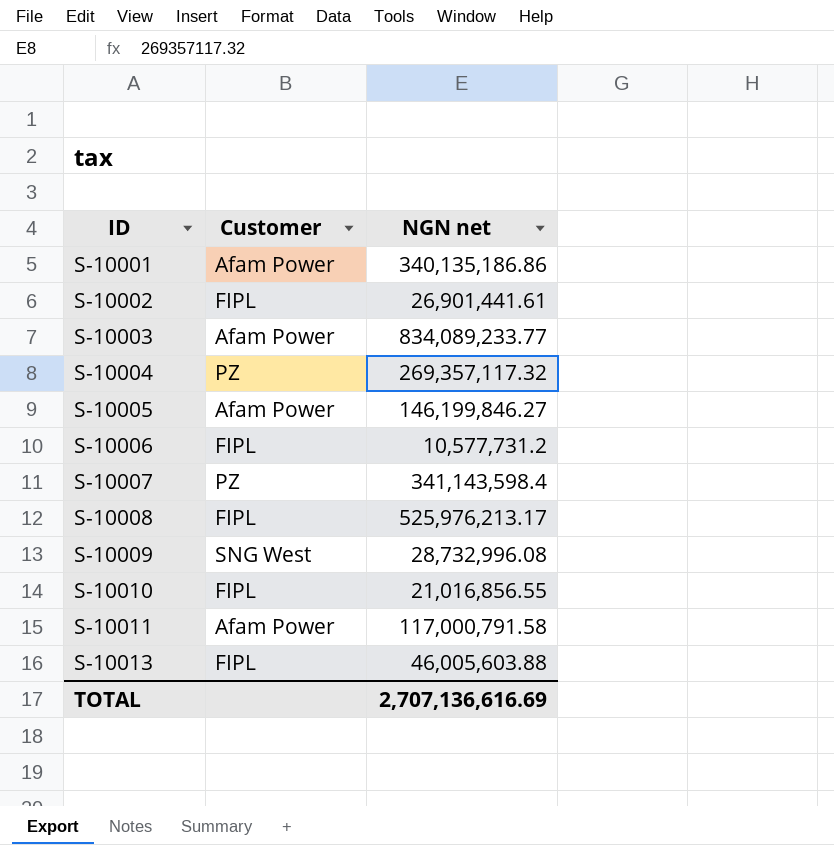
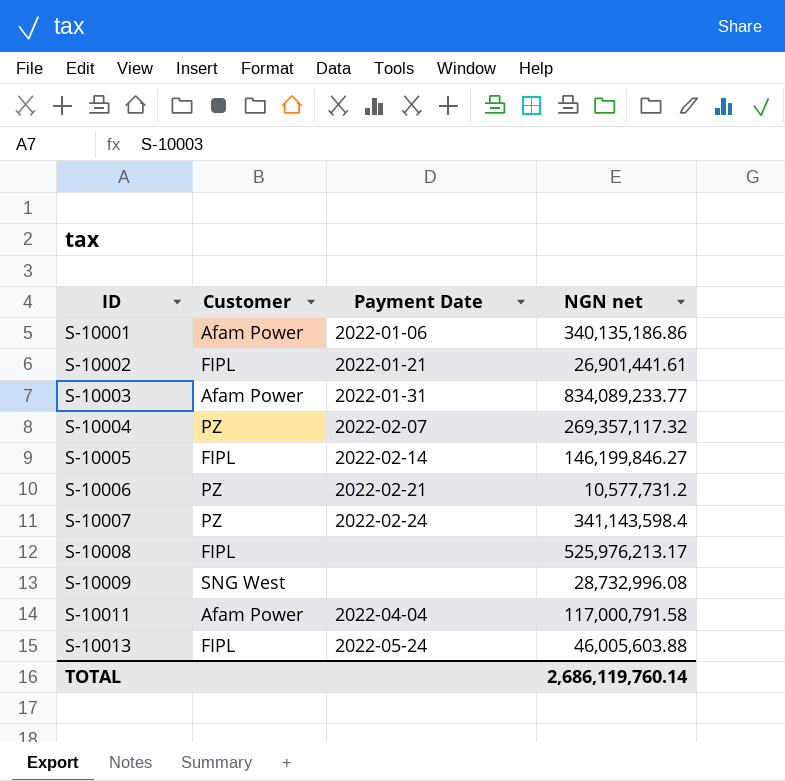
column Payment Date | position: none -> 3
row S-10010: FIPL | 21,016,856.55 -> none
S-10005 | Customer: Afam Power -> FIPL
S-10006 | Customer: FIPL -> PZ
TOTAL | NGN net: 2,707,136,616.69 -> 2,686,119,760.14

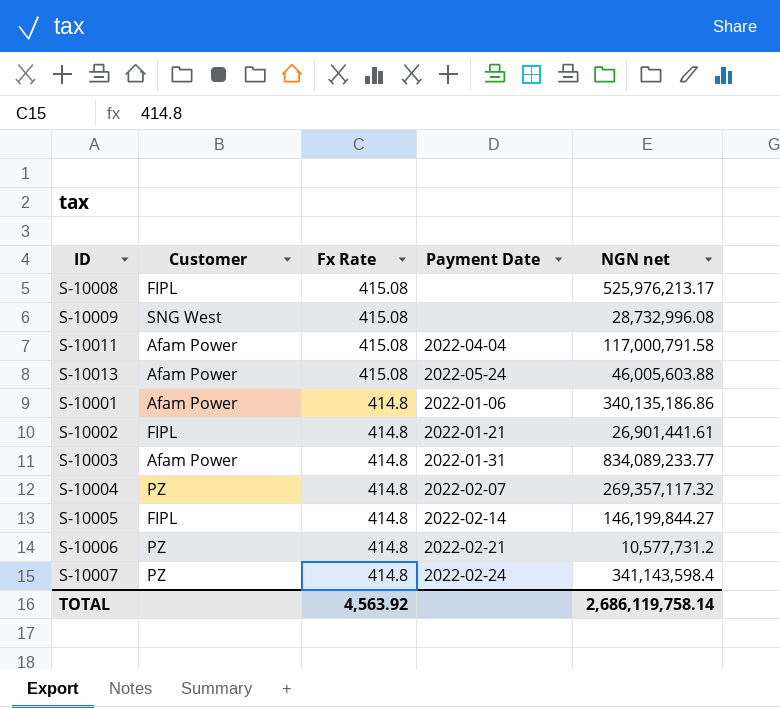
row order: ID ascending -> Fx Rate descending
column Fx Rate | position: none -> 3
S-10013 | Customer: FIPL -> Afam Power
S-10005 | NGN net: 146,199,846.27 -> 146,199,844.27
TOTAL | NGN net: 2,686,119,760.14 -> 2,686,119,758.14

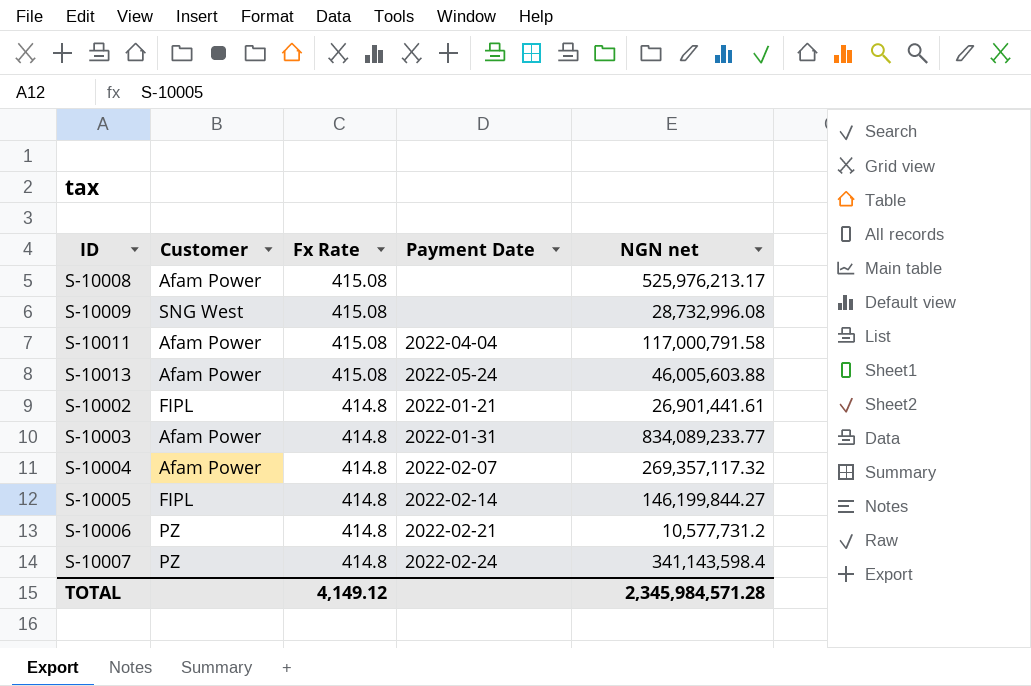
row S-10001: Afam Power | 414.8 | 2022-01-06 | 340,135,186.86 -> none
S-10008 | Customer: FIPL -> Afam Power
S-10004 | Customer: PZ -> Afam Power
TOTAL | Fx Rate: 4,563.92 -> 4,149.12
TOTAL | NGN net: 2,686,119,758.14 -> 2,345,984,571.28

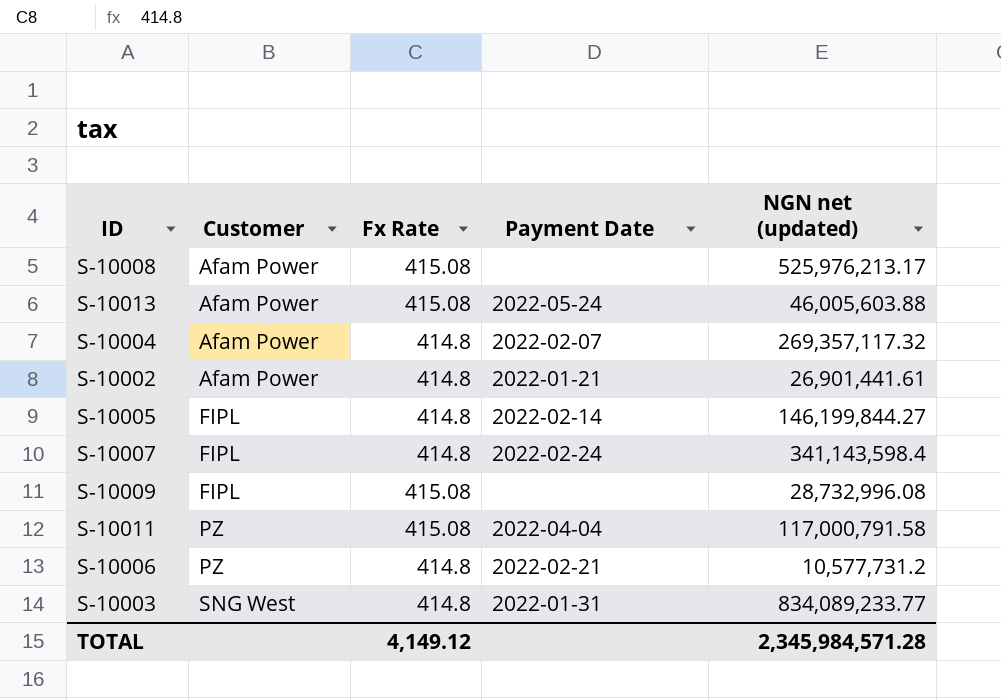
row order: Fx Rate descending -> Customer ascending
column name: NGN net -> NGN net (updated)
S-10002 | Customer: FIPL -> Afam Power
S-10007 | Customer: PZ -> FIPL
S-10009 | Customer: SNG West -> FIPL
S-10011 | Customer: Afam Power -> PZ
S-10003 | Customer: Afam Power -> SNG West

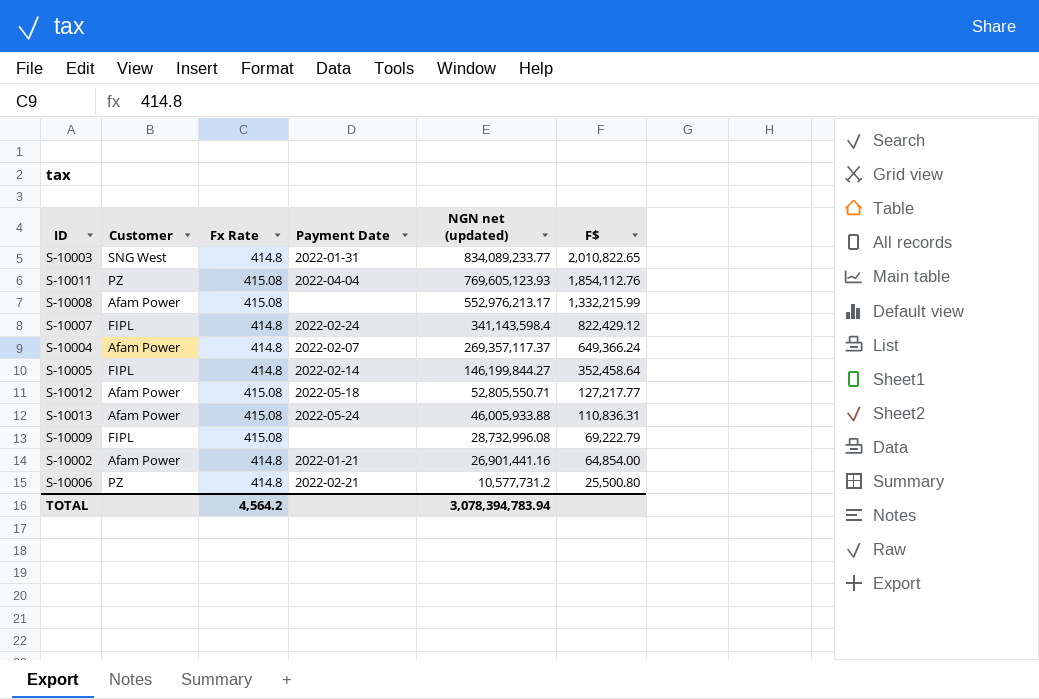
row order: Customer ascending -> NGN net (updated) descending
column F$ | formula: none -> [NGN net (updated)] / [Fx Rate]
S-10011 | NGN net (updated): 117,000,791.58 -> 769,605,123.93
S-10008 | NGN net (updated): 525,976,213.17 -> 552,976,213.17
S-10004 | NGN net (updated): 269,357,117.32 -> 269,357,117.37
row S-10012: none -> Afam Power | 415.08 | 2022-05-18 | 52,805,550.71 | 127,217.77
S-10013 | NGN net (updated): 46,005,603.88 -> 46,005,933.88
S-10002 | NGN net (updated): 26,901,441.61 -> 26,901,441.16
TOTAL | Fx Rate: 4,149.12 -> 4,564.2
TOTAL | NGN net (updated): 2,345,984,571.28 -> 3,078,394,783.94

